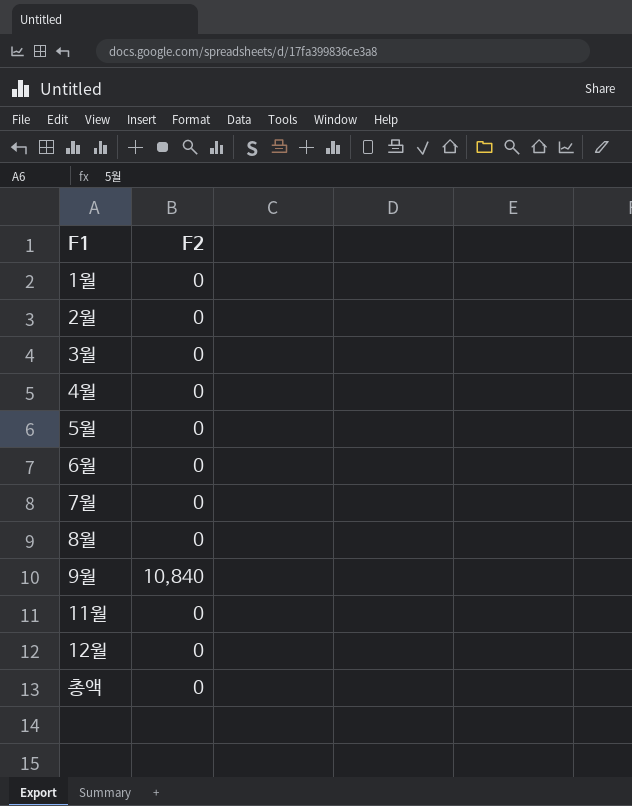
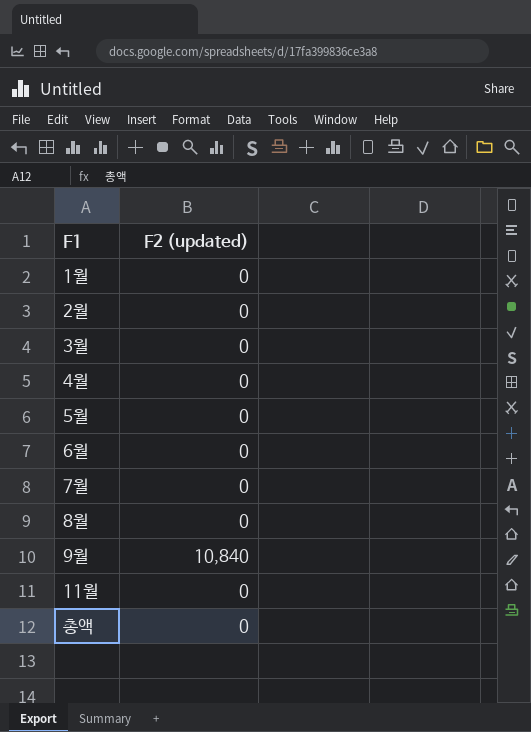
column name: F2 -> F2 (updated)
row 12월: 0 -> none

